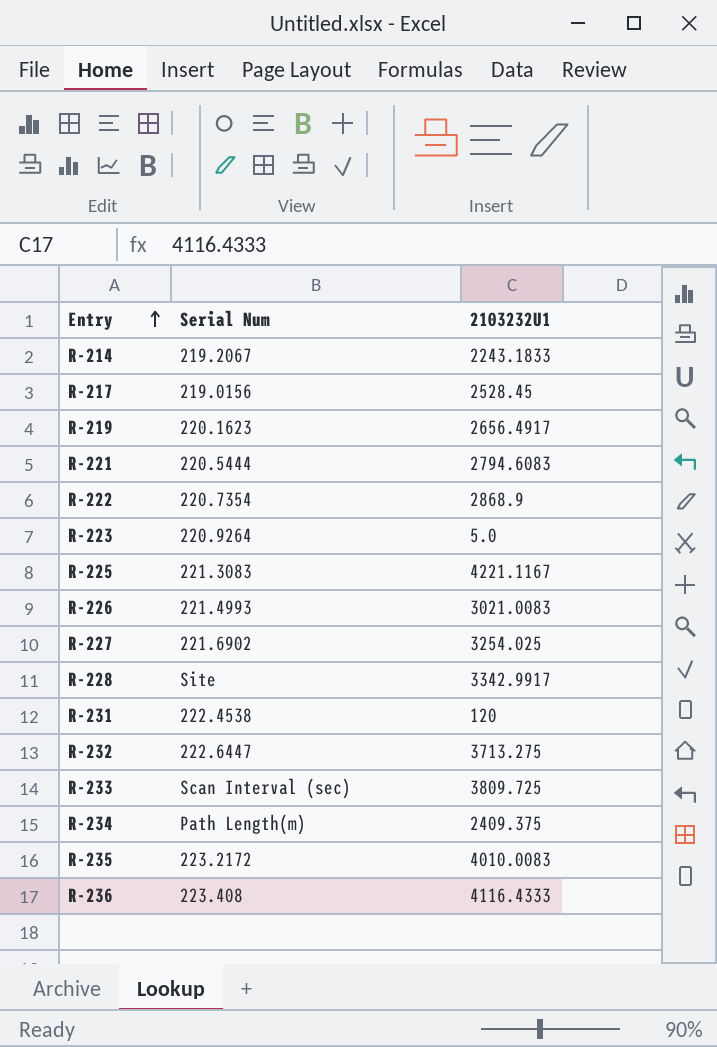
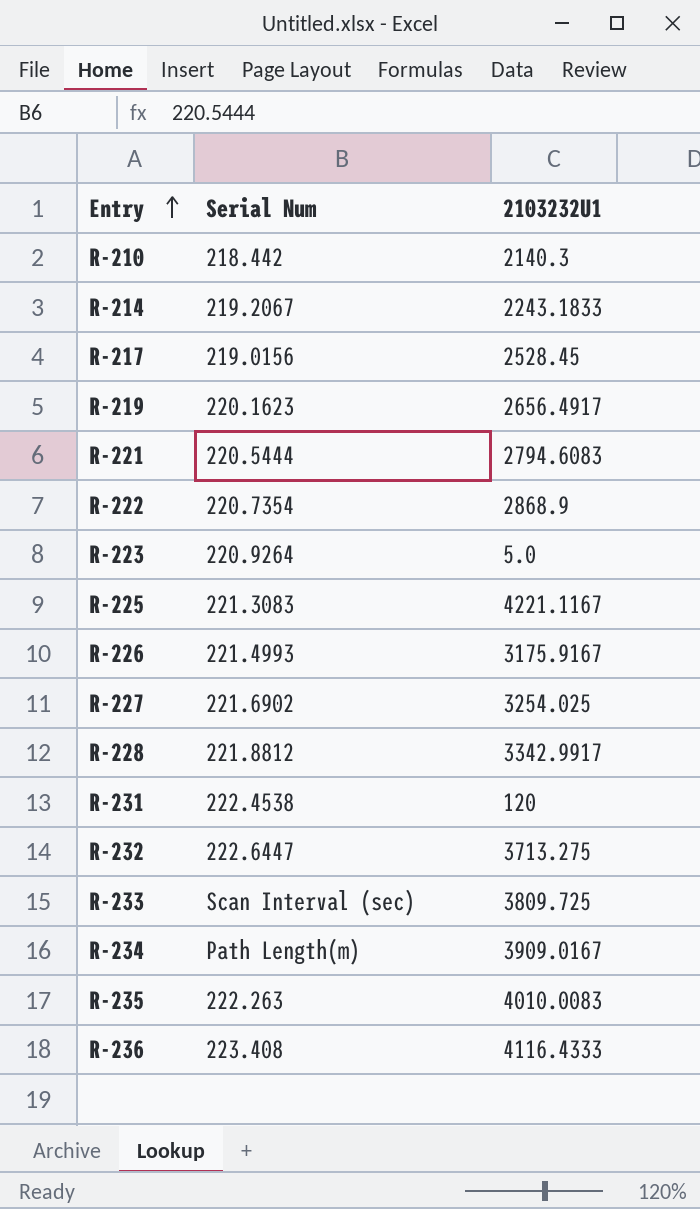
row R-210: none -> 218.442 | 2140.3
R-226 | 2103232U1: 3021.0083 -> 3175.9167
R-228 | Serial Num: Site -> 221.8812
R-234 | 2103232U1: 2409.375 -> 3909.0167
R-235 | Serial Num: 223.2172 -> 222.263

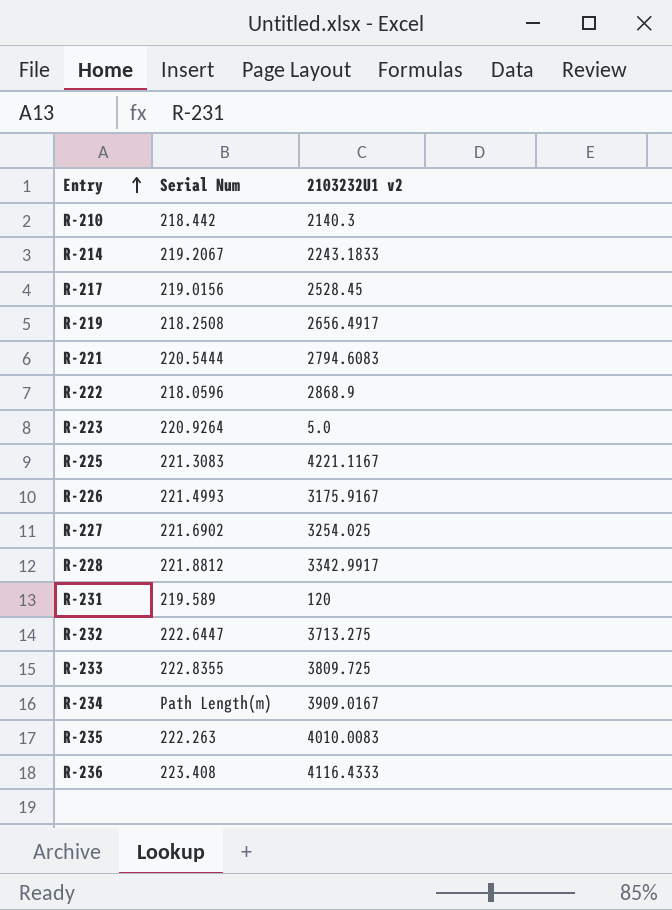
column name: 2103232U1 -> 2103232U1 v2
R-219 | Serial Num: 220.1623 -> 218.2508
R-222 | Serial Num: 220.7354 -> 218.0596
R-231 | Serial Num: 222.4538 -> 219.589
R-233 | Serial Num: Scan Interval (sec) -> 222.8355

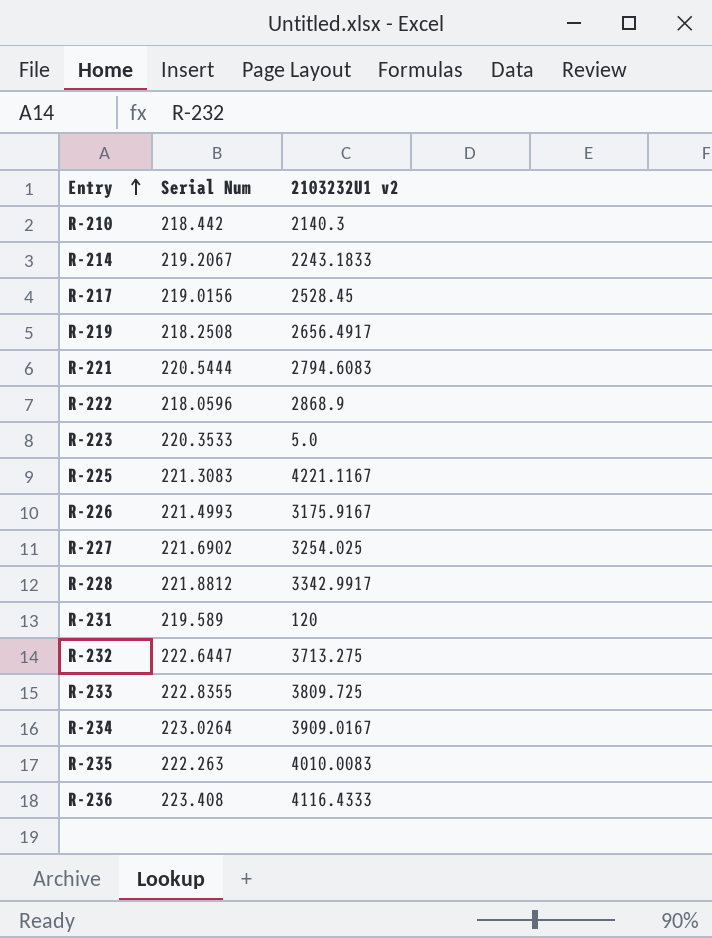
R-223 | Serial Num: 220.9264 -> 220.3533
R-234 | Serial Num: Path Length(m) -> 223.0264

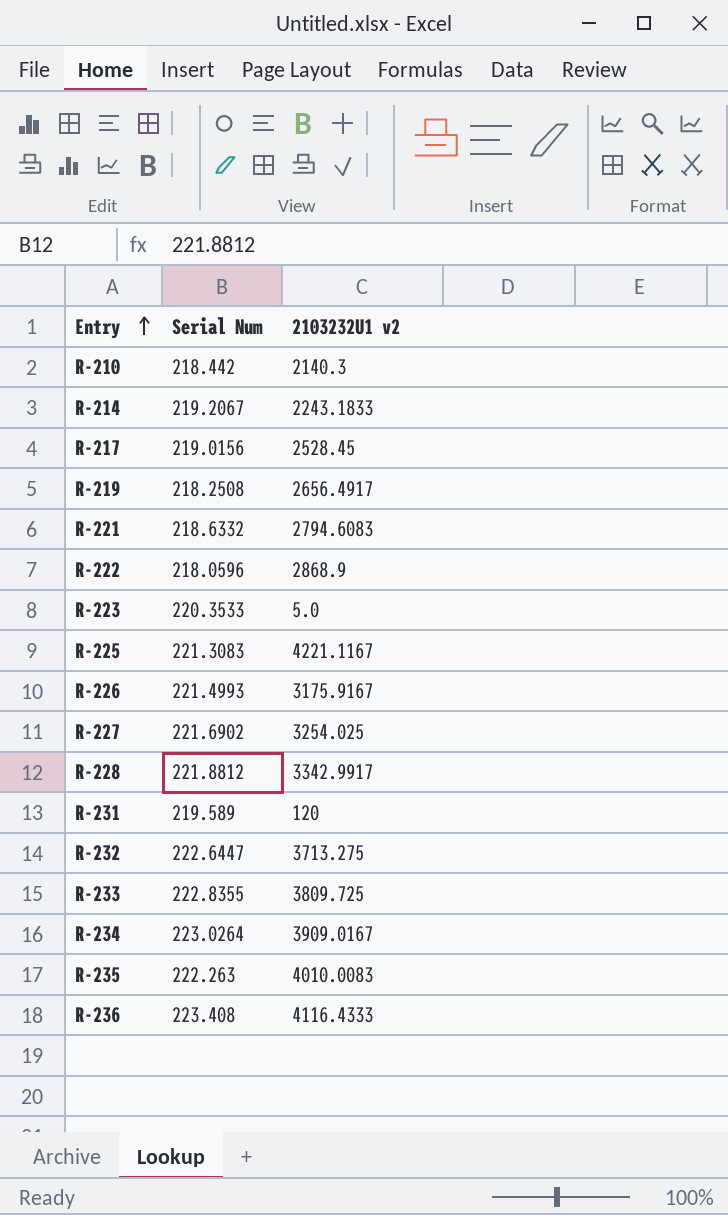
R-221 | Serial Num: 220.5444 -> 218.6332

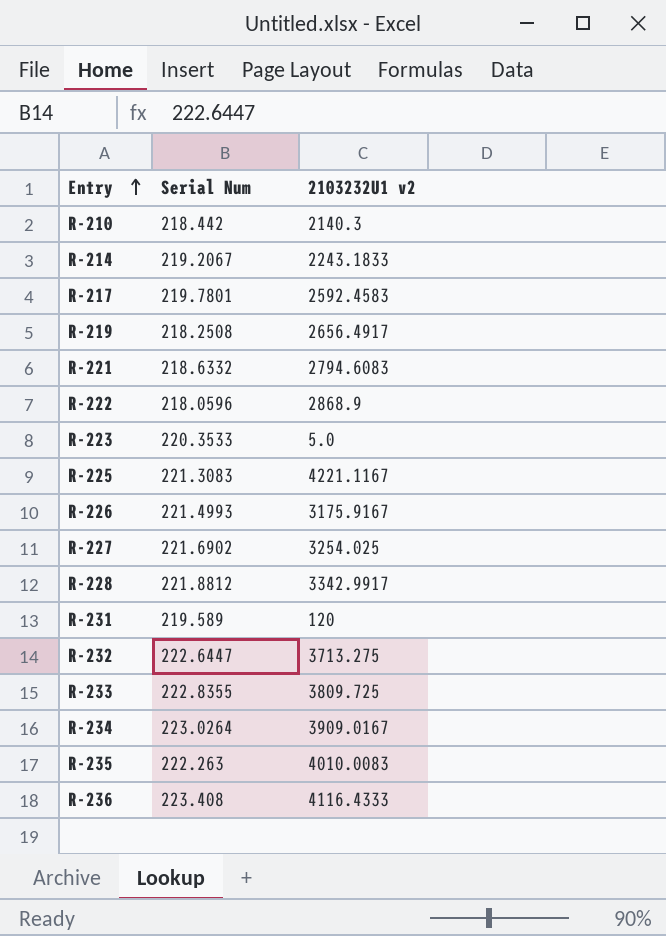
R-217 | Serial Num: 219.0156 -> 219.7801
R-217 | 2103232U1 v2: 2528.45 -> 2592.4583

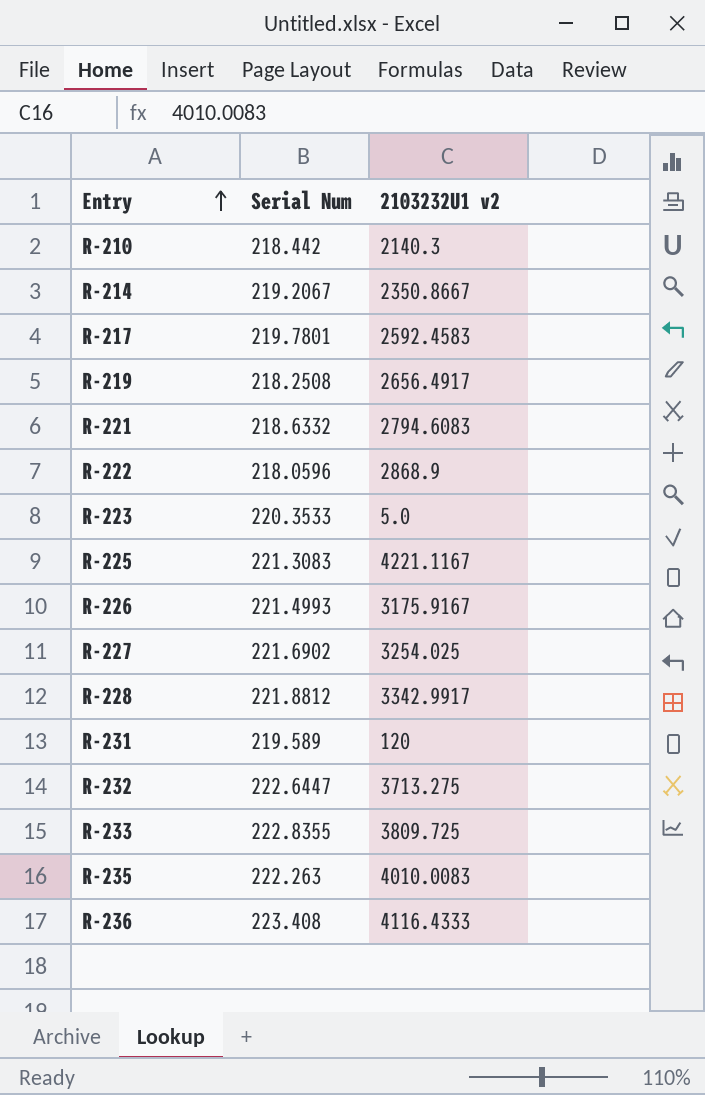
row R-234: 223.0264 | 3909.0167 -> none
R-214 | 2103232U1 v2: 2243.1833 -> 2350.8667

